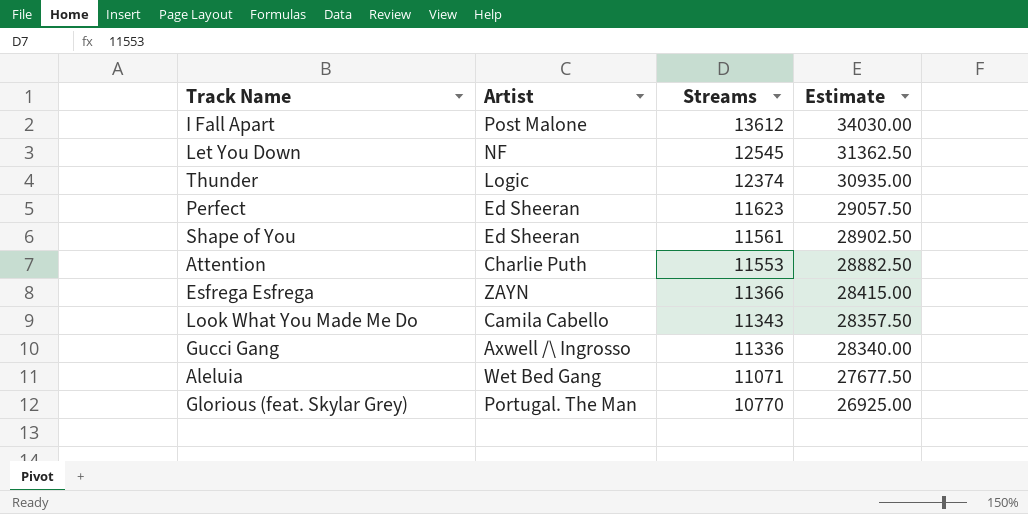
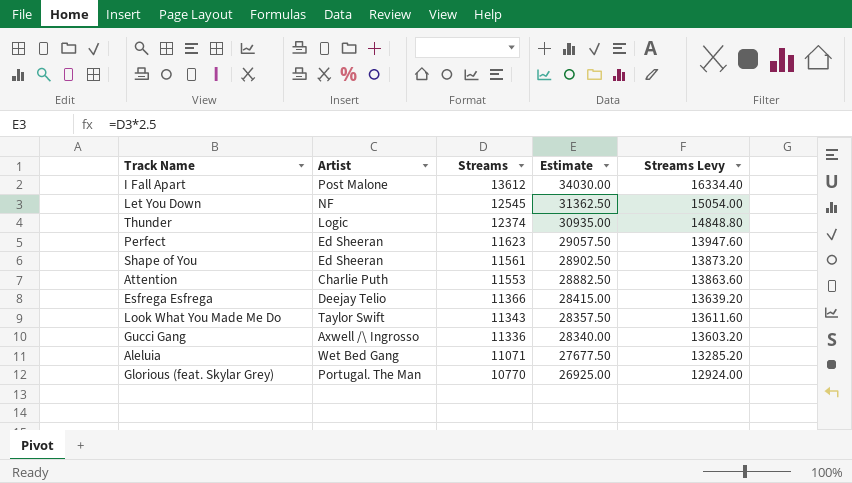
column Streams Levy | formula: none -> [Streams] * 1.2
Esfrega Esfrega | Artist: ZAYN -> Deejay Telio
Look What You Made Me Do | Artist: Camila Cabello -> Taylor Swift

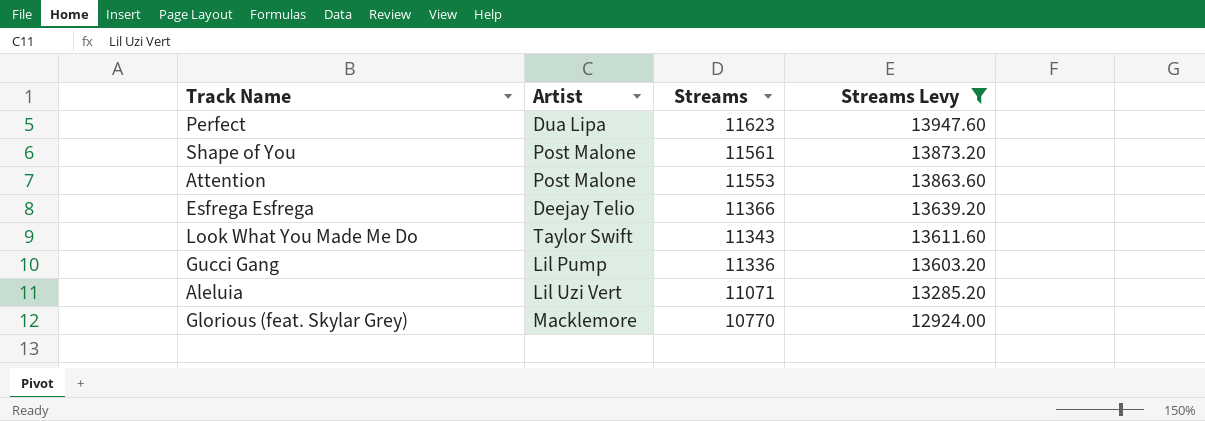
filter: none -> Streams Levy <= 13947.60
column Estimate | formula: [Streams] * 2.5 -> none
Perfect | Artist: Ed Sheeran -> Dua Lipa
Shape of You | Artist: Ed Sheeran -> Post Malone
Attention | Artist: Charlie Puth -> Post Malone
Gucci Gang | Artist: Axwell /\ Ingrosso -> Lil Pump
Aleluia | Artist: Wet Bed Gang -> Lil Uzi Vert
Glorious (feat. Skylar Grey) | Artist: Portugal. The Man -> Macklemore

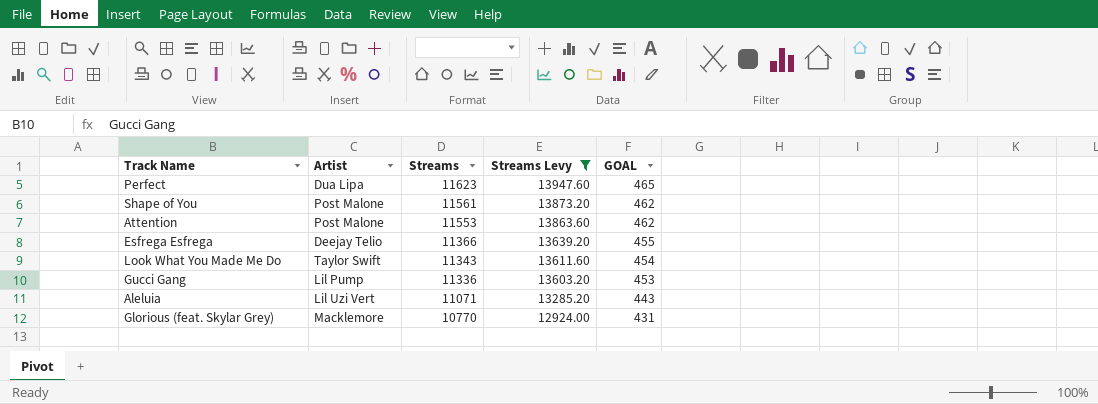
column GOAL | formula: none -> [Streams] * 0.04

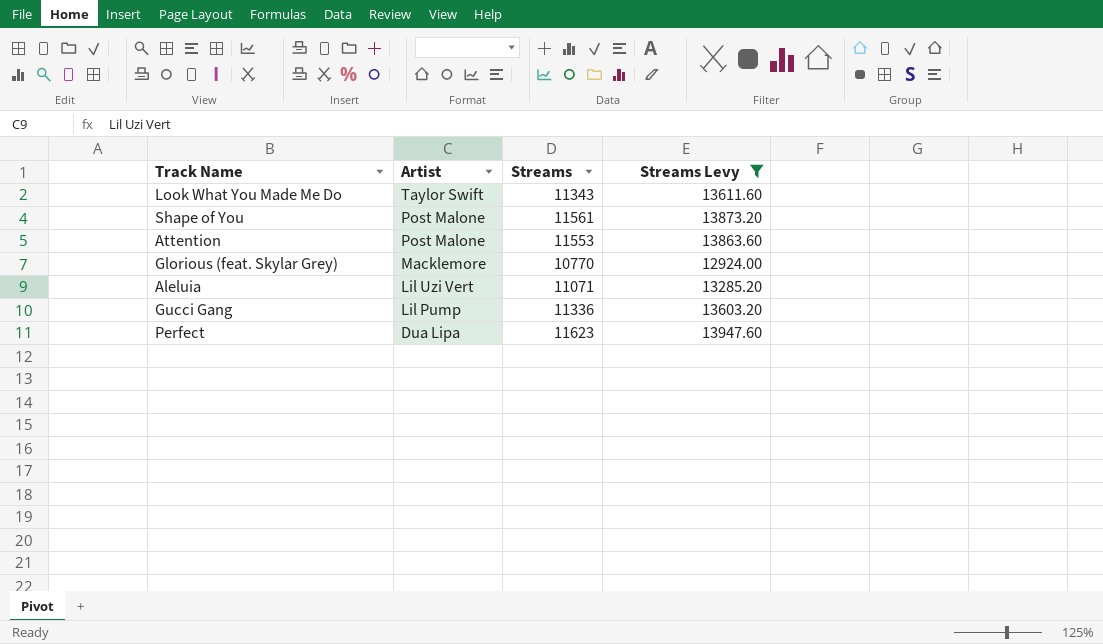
row order: Streams descending -> Artist descending
column GOAL | formula: [Streams] * 0.04 -> none
row Esfrega Esfrega: Deejay Telio | 11366 | 13639.20 | 455 -> none

